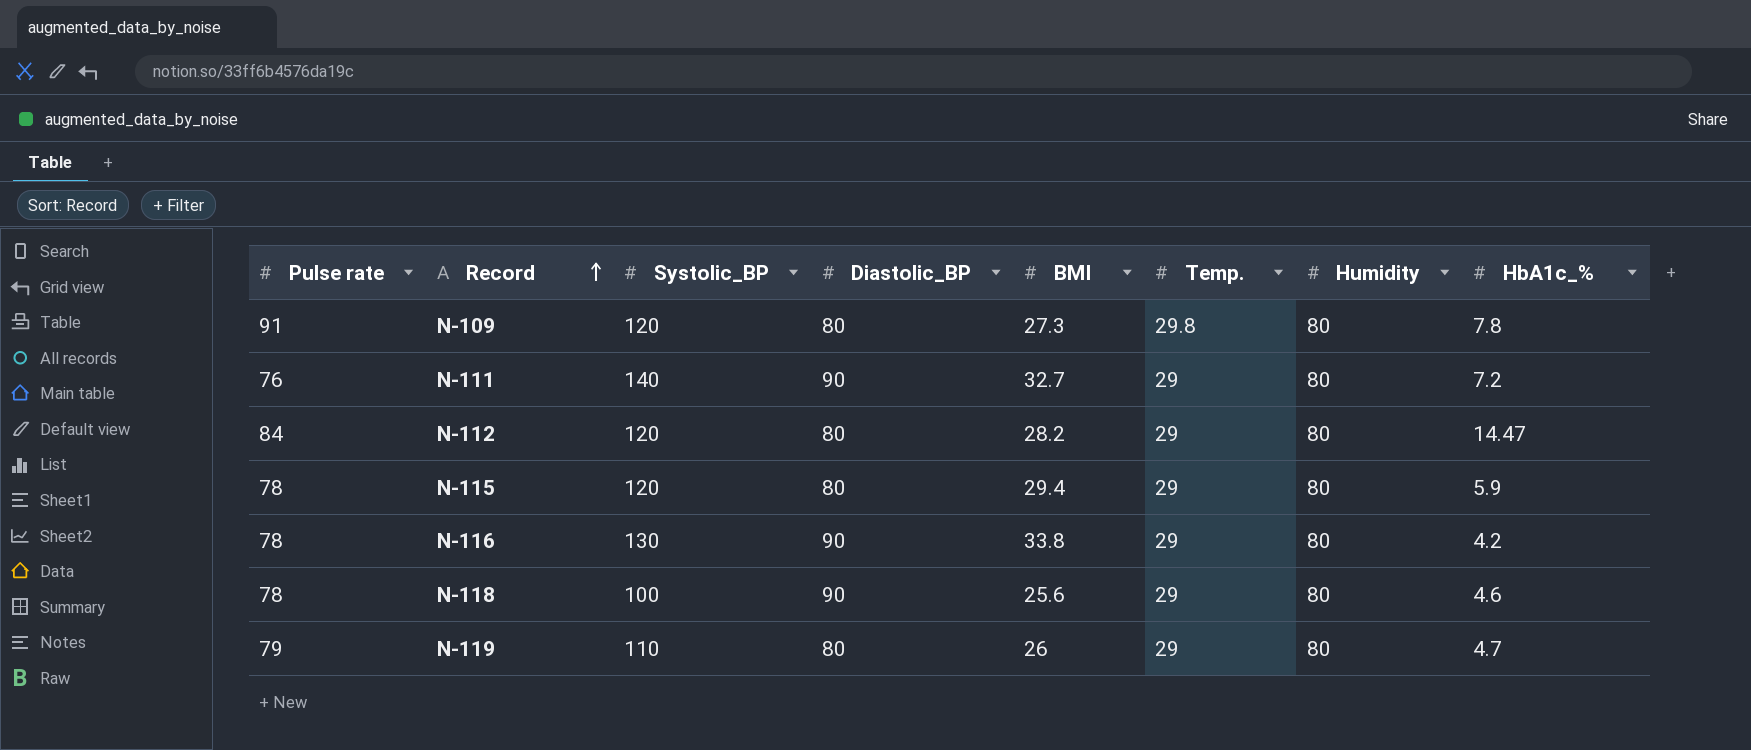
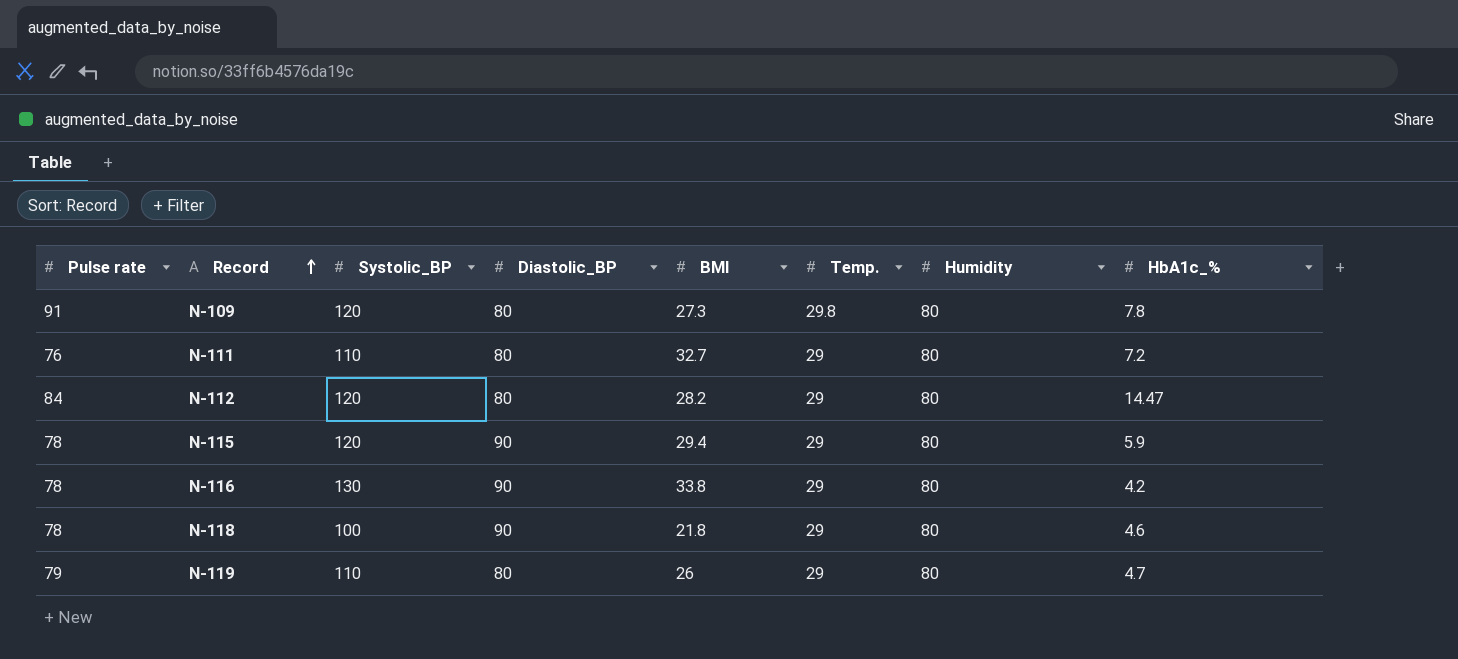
N-111 | Systolic_BP: 140 -> 110
N-111 | Diastolic_BP: 90 -> 80
N-115 | Diastolic_BP: 80 -> 90
N-118 | BMI: 25.6 -> 21.8

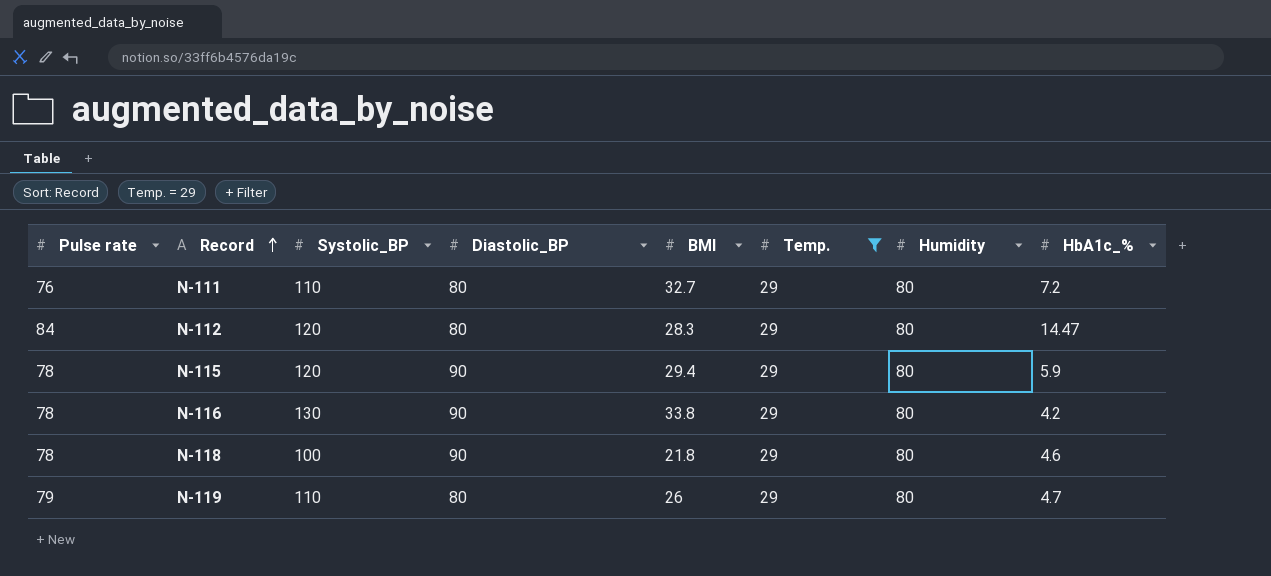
filter: none -> Temp. = 29
N-112 | BMI: 28.2 -> 28.3

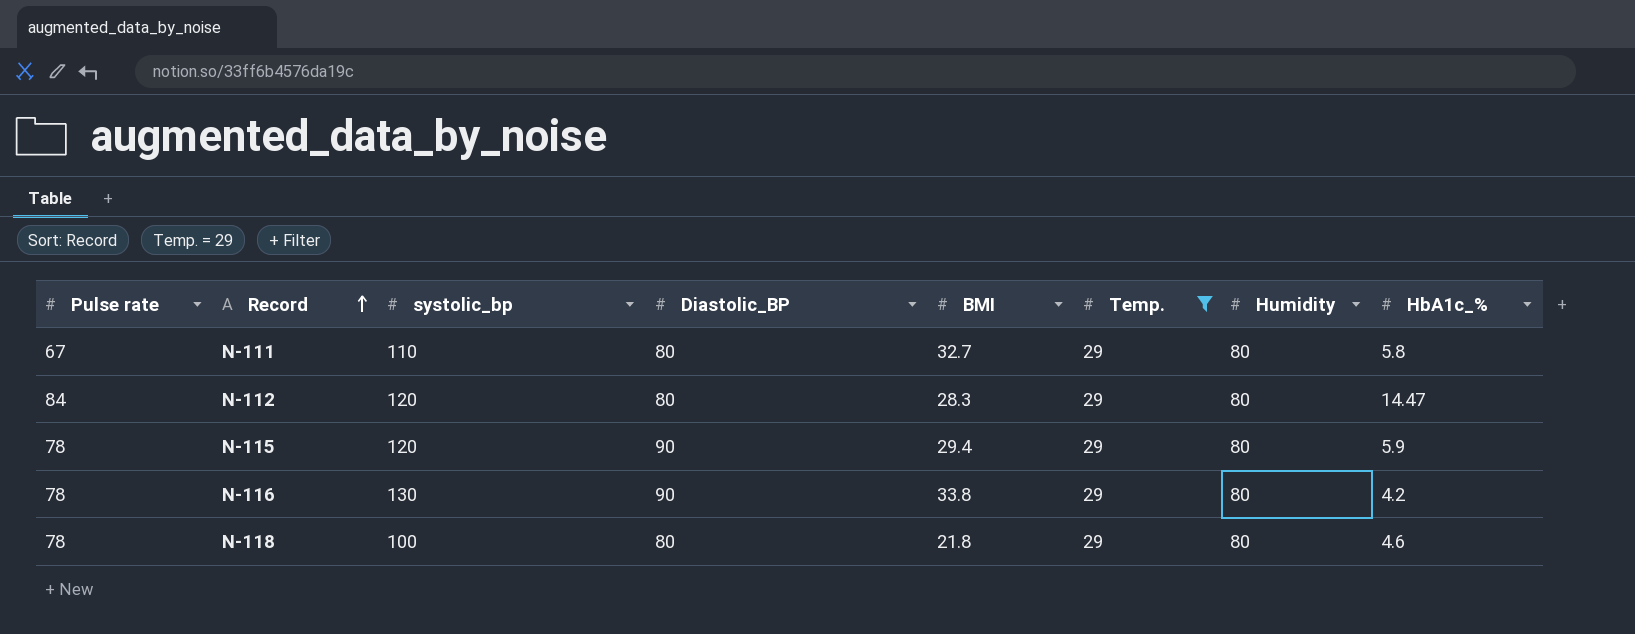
column name: Systolic_BP -> systolic_bp
row N-119: 79 | 110 | 80 | 26 | 29 | 80 | 4.7 -> none
N-111 | Pulse rate: 76 -> 67
N-111 | HbA1c_%: 7.2 -> 5.8
N-118 | Diastolic_BP: 90 -> 80

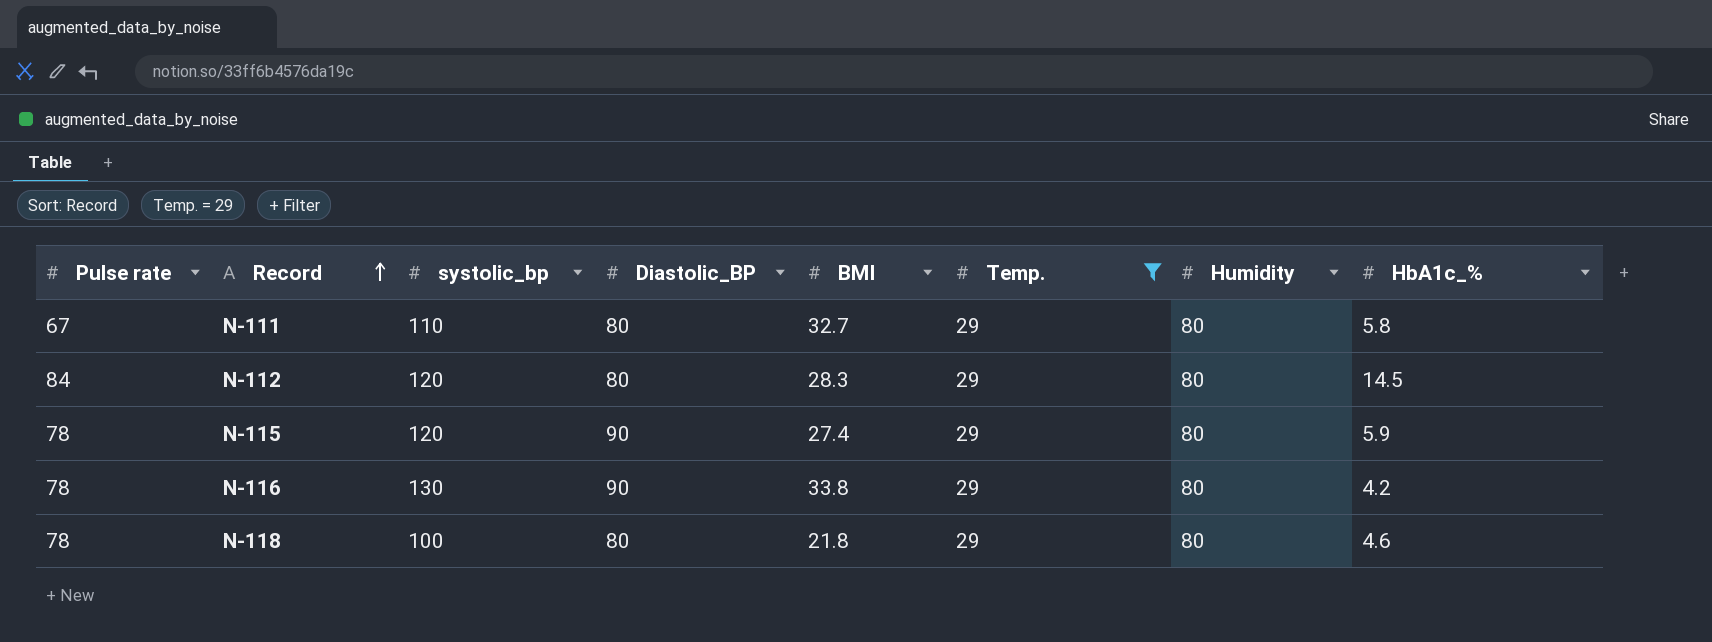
N-112 | HbA1c_%: 14.47 -> 14.5
N-115 | BMI: 29.4 -> 27.4

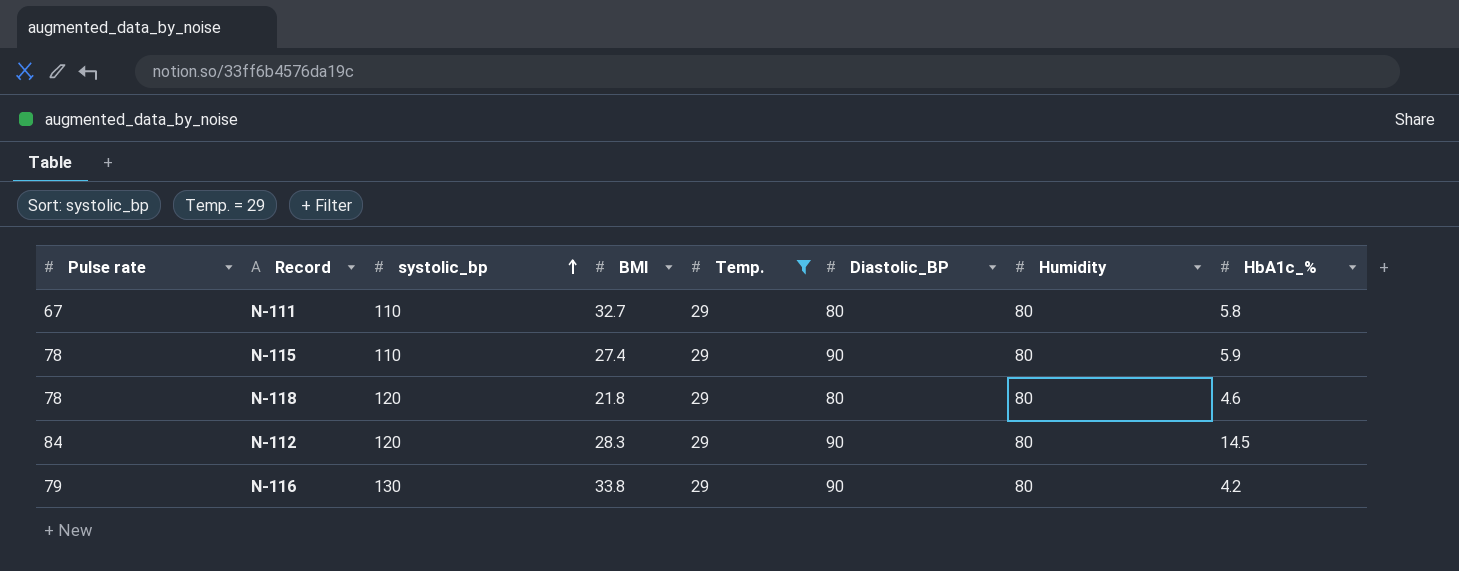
row order: Record ascending -> systolic_bp ascending
column Diastolic_BP | position: 4 -> 6
N-115 | systolic_bp: 120 -> 110
N-118 | systolic_bp: 100 -> 120
N-112 | Diastolic_BP: 80 -> 90
N-116 | Pulse rate: 78 -> 79

